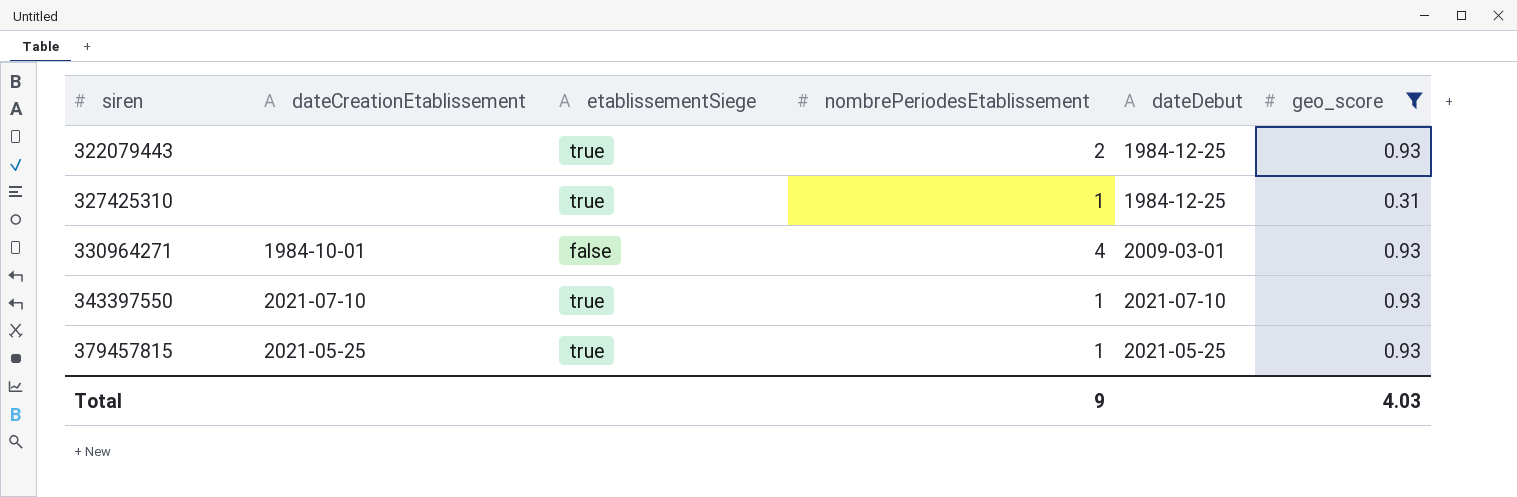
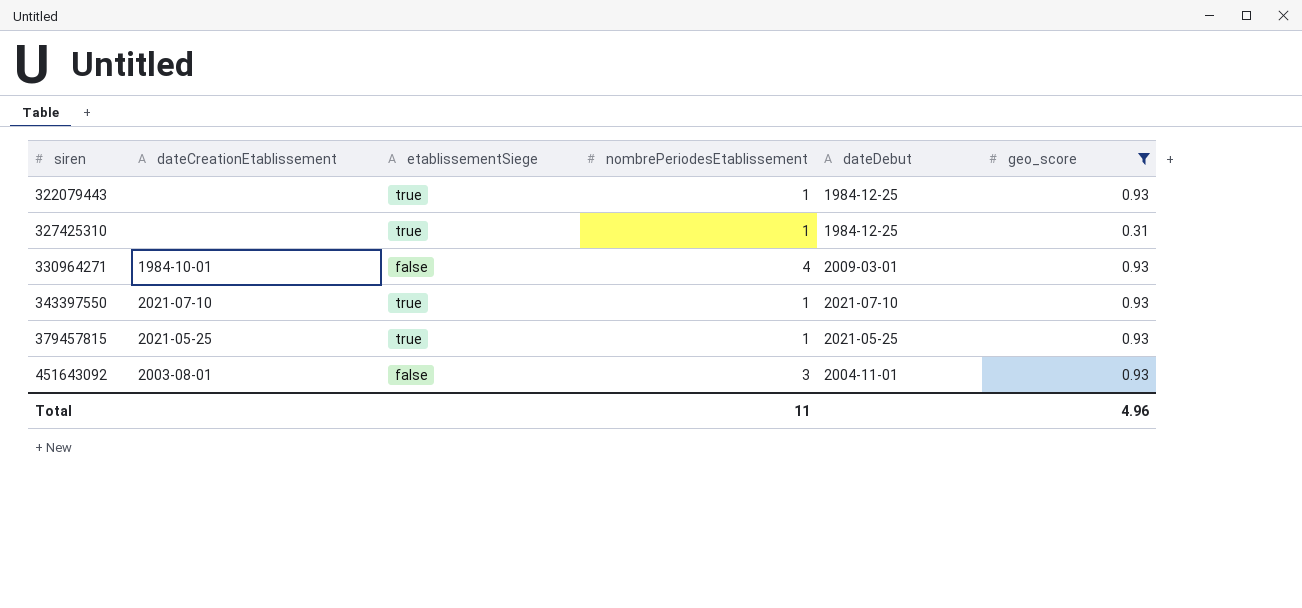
322079443 | nombrePeriodesEtablissement: 2 -> 1
row 451643092: none -> 2003-08-01 | false | 3 | 2004-11-01 | 0.93
Total | nombrePeriodesEtablissement: 9 -> 11
Total | geo_score: 4.03 -> 4.96

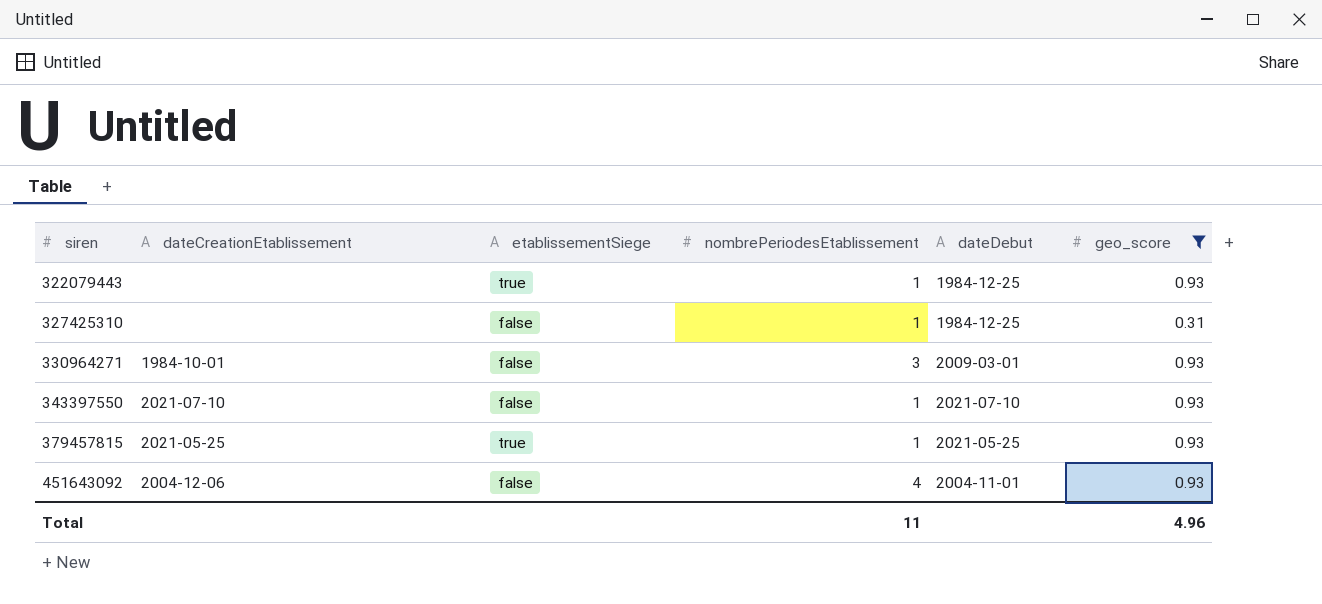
327425310 | etablissementSiege: true -> false
330964271 | nombrePeriodesEtablissement: 4 -> 3
343397550 | etablissementSiege: true -> false
451643092 | dateCreationEtablissement: 2003-08-01 -> 2004-12-06
451643092 | nombrePeriodesEtablissement: 3 -> 4

